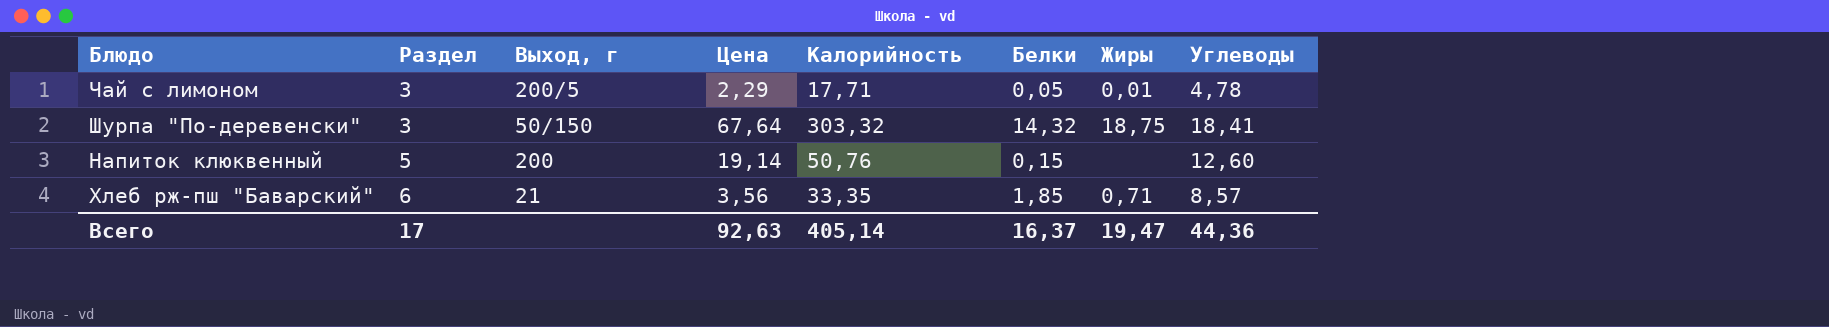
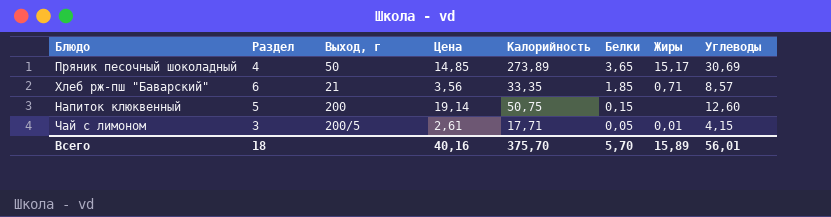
row order: Раздел ascending -> Белки descending
row Шурпа "По-деревенски": 3 | 50/150 | 67,64 | 303,32 | 14,32 | 18,75 | 18,41 -> none
row Пряник песочный шоколадный: none -> 4 | 50 | 14,85 | 273,89 | 3,65 | 15,17 | 30,69
Напиток клюквенный | Калорийность: 50,76 -> 50,75
Чай с лимоном | Цена: 2,29 -> 2,61
Чай с лимоном | Углеводы: 4,78 -> 4,15
Всего | Раздел: 17 -> 18
Всего | Цена: 92,63 -> 40,16
Всего | Калорийность: 405,14 -> 375,70
Всего | Белки: 16,37 -> 5,70
Всего | Жиры: 19,47 -> 15,89
Всего | Углеводы: 44,36 -> 56,01

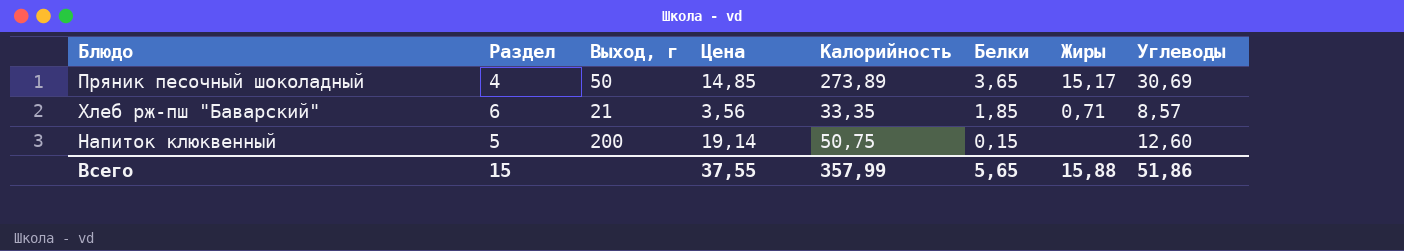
row Чай с лимоном: 3 | 200/5 | 2,61 | 17,71 | 0,05 | 0,01 | 4,15 -> none
Всего | Раздел: 18 -> 15
Всего | Цена: 40,16 -> 37,55
Всего | Калорийность: 375,70 -> 357,99
Всего | Белки: 5,70 -> 5,65
Всего | Жиры: 15,89 -> 15,88
Всего | Углеводы: 56,01 -> 51,86

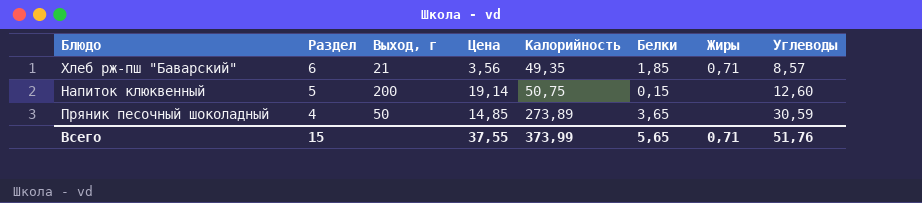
row order: Белки descending -> Раздел descending
Хлеб рж-пш "Баварский" | Калорийность: 33,35 -> 49,35
Пряник песочный шоколадный | Жиры: 15,17 -> none
Пряник песочный шоколадный | Углеводы: 30,69 -> 30,59
Всего | Калорийность: 357,99 -> 373,99
Всего | Жиры: 15,88 -> 0,71
Всего | Углеводы: 51,86 -> 51,76

